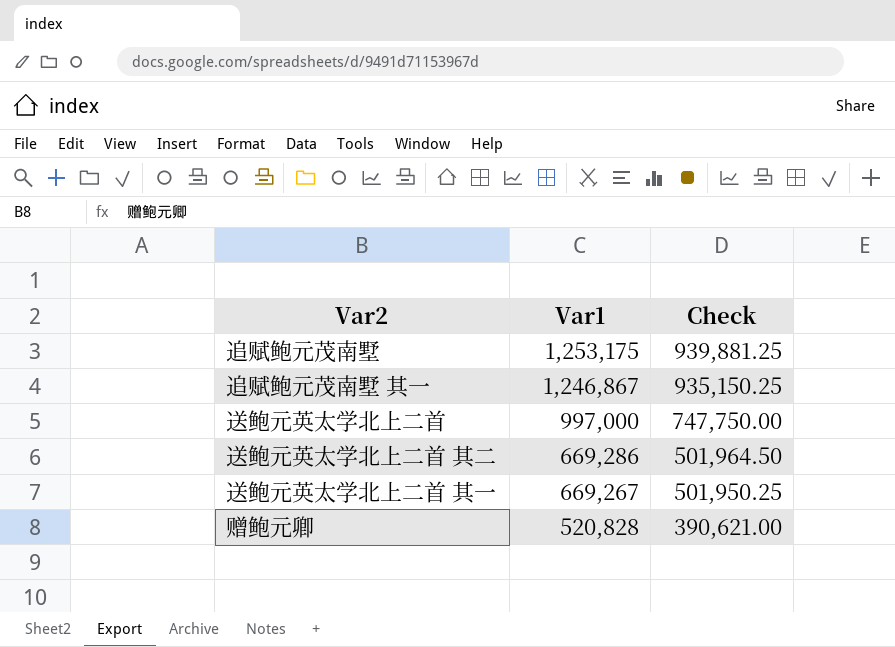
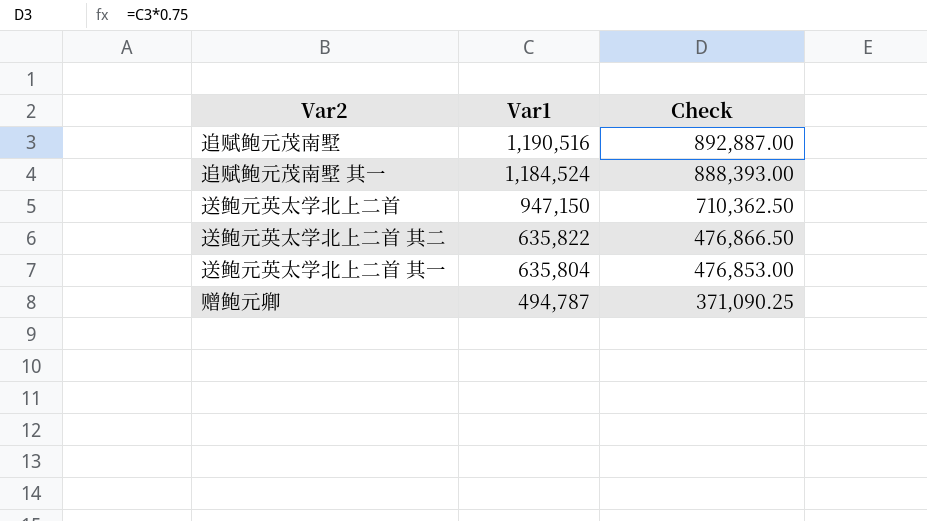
追赋鲍元茂南墅 | Var1: 1,253,175 -> 1,190,516
追赋鲍元茂南墅 | Check: 939,881.25 -> 892,887.00
追赋鲍元茂南墅 其一 | Var1: 1,246,867 -> 1,184,524
追赋鲍元茂南墅 其一 | Check: 935,150.25 -> 888,393.00
送鲍元英太学北上二首 | Var1: 997,000 -> 947,150
送鲍元英太学北上二首 | Check: 747,750.00 -> 710,362.50
送鲍元英太学北上二首 其二 | Var1: 669,286 -> 635,822
送鲍元英太学北上二首 其二 | Check: 501,964.50 -> 476,866.50
送鲍元英太学北上二首 其一 | Var1: 669,267 -> 635,804
送鲍元英太学北上二首 其一 | Check: 501,950.25 -> 476,853.00
赠鲍元卿 | Var1: 520,828 -> 494,787
赠鲍元卿 | Check: 390,621.00 -> 371,090.25

